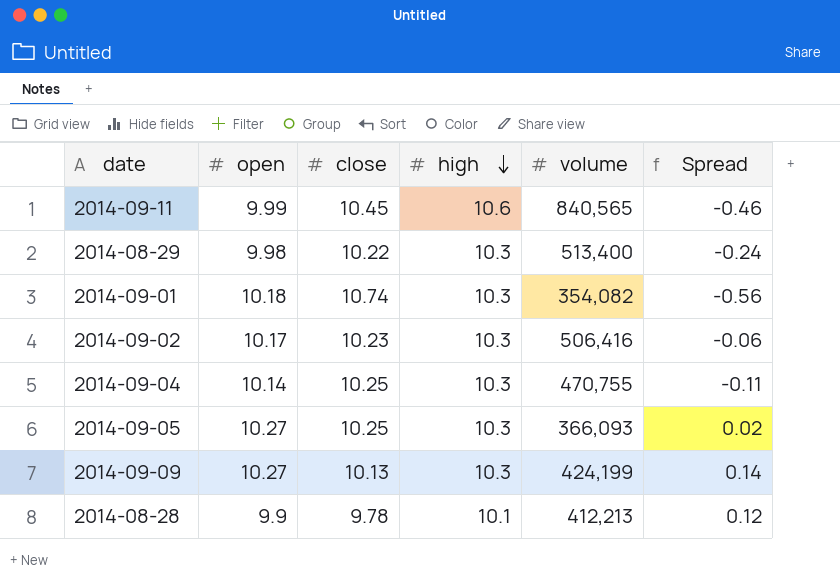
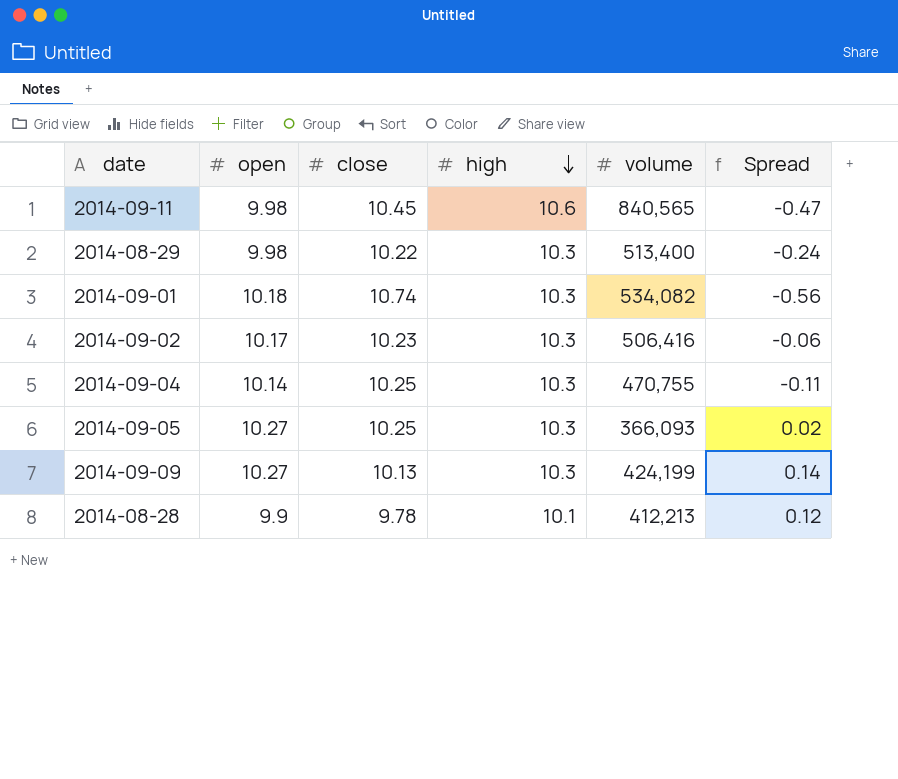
2014-09-11 | open: 9.99 -> 9.98
2014-09-11 | Spread: -0.46 -> -0.47
2014-09-01 | volume: 354,082 -> 534,082

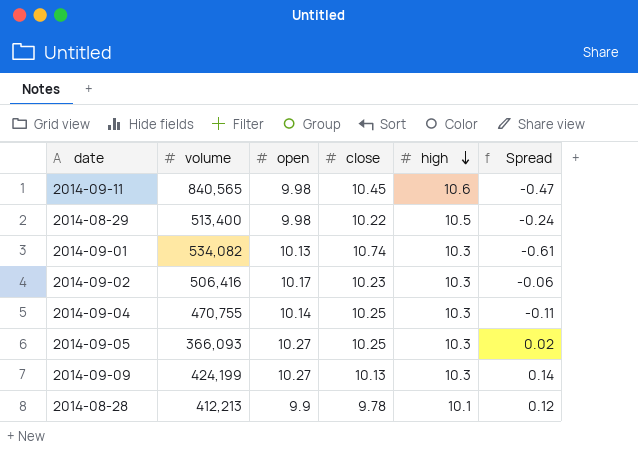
column volume | position: 5 -> 2
2014-08-29 | high: 10.3 -> 10.5
2014-09-01 | open: 10.18 -> 10.13
2014-09-01 | Spread: -0.56 -> -0.61

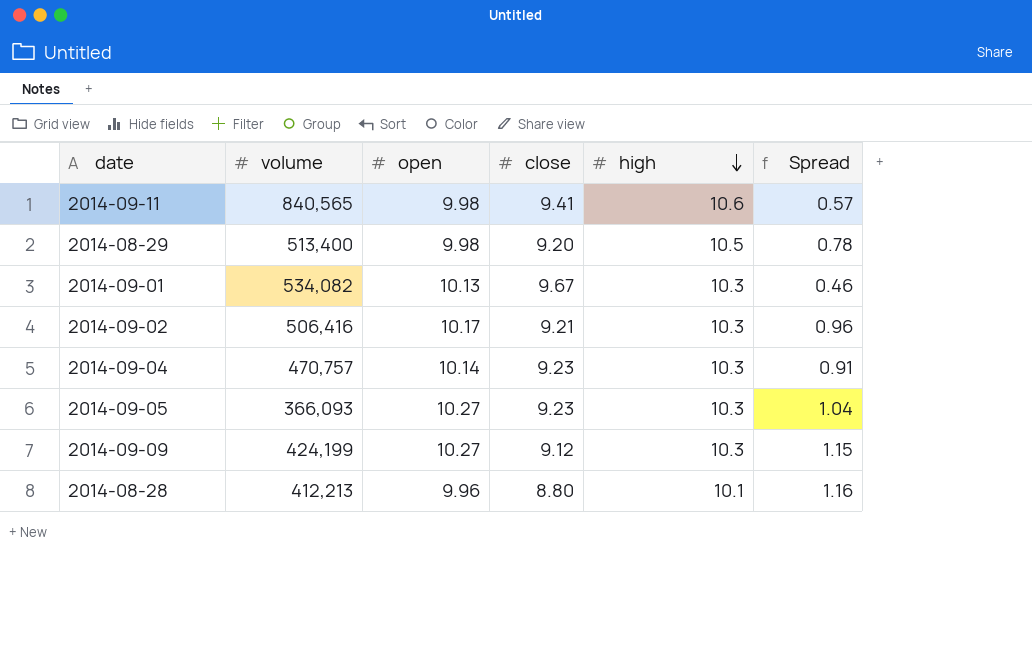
2014-09-11 | close: 10.45 -> 9.41
2014-09-11 | Spread: -0.47 -> 0.57
2014-08-29 | close: 10.22 -> 9.20
2014-08-29 | Spread: -0.24 -> 0.78
2014-09-01 | close: 10.74 -> 9.67
2014-09-01 | Spread: -0.61 -> 0.46
2014-09-02 | close: 10.23 -> 9.21
2014-09-02 | Spread: -0.06 -> 0.96
2014-09-04 | volume: 470,755 -> 470,757
2014-09-04 | close: 10.25 -> 9.23
2014-09-04 | Spread: -0.11 -> 0.91
2014-09-05 | close: 10.25 -> 9.23
2014-09-05 | Spread: 0.02 -> 1.04
2014-09-09 | close: 10.13 -> 9.12
2014-09-09 | Spread: 0.14 -> 1.15
2014-08-28 | open: 9.9 -> 9.96
2014-08-28 | close: 9.78 -> 8.80
2014-08-28 | Spread: 0.12 -> 1.16

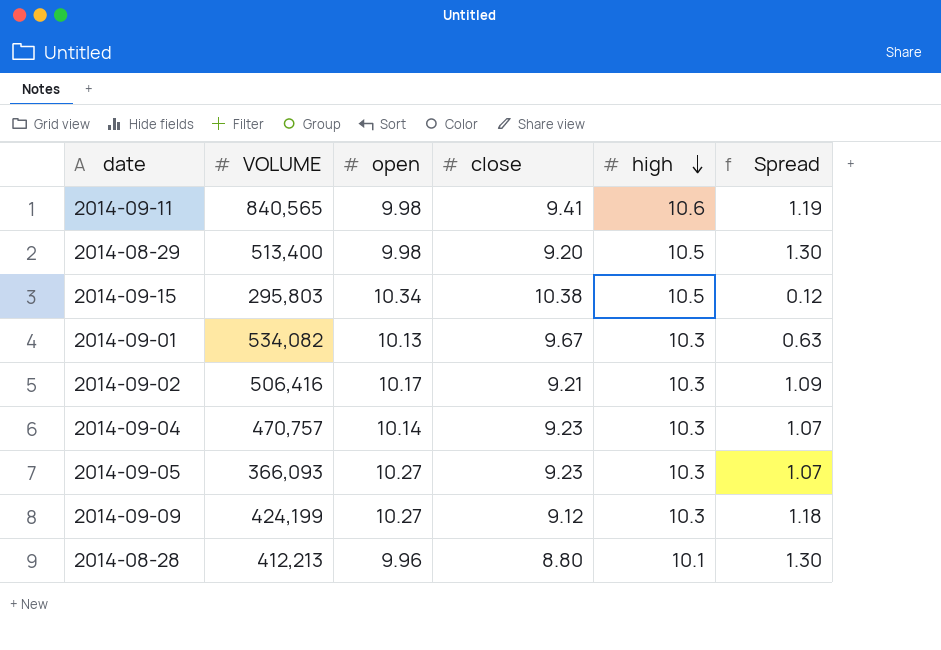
column name: volume -> VOLUME
column Spread | formula: [open] - [close] -> [high] - [close]
row 2014-09-15: none -> 295,803 | 10.34 | 10.38 | 10.5 | 0.12

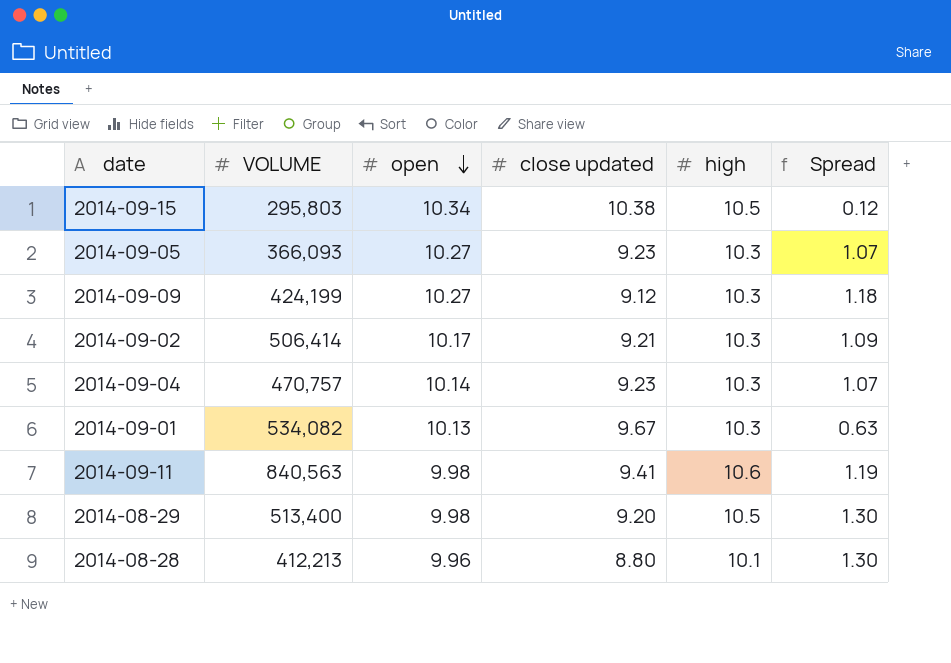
row order: high descending -> open descending
column name: close -> close updated
2014-09-02 | VOLUME: 506,416 -> 506,414
2014-09-11 | VOLUME: 840,565 -> 840,563

